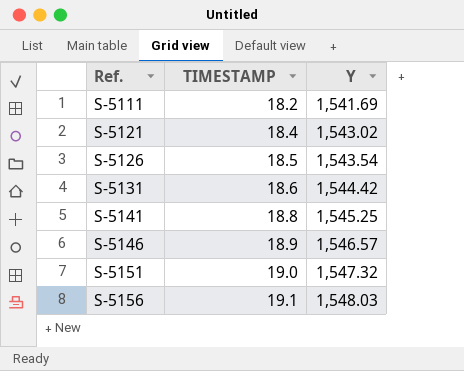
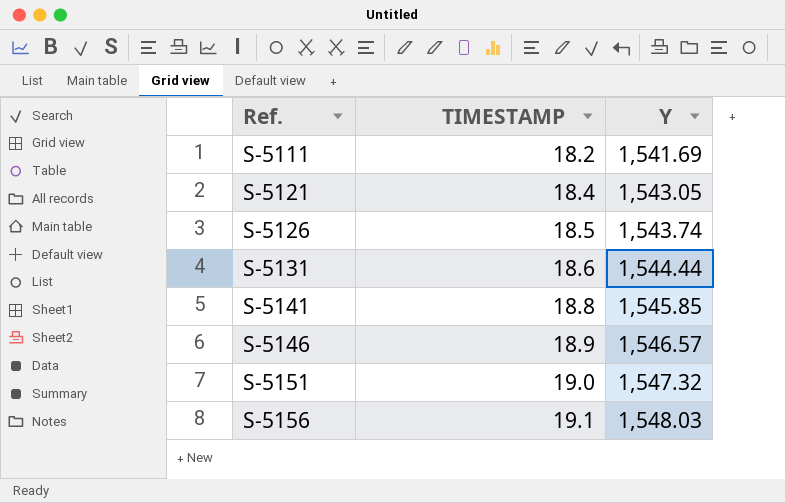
S-5121 | Y: 1,543.02 -> 1,543.05
S-5126 | Y: 1,543.54 -> 1,543.74
S-5131 | Y: 1,544.42 -> 1,544.44
S-5141 | Y: 1,545.25 -> 1,545.85

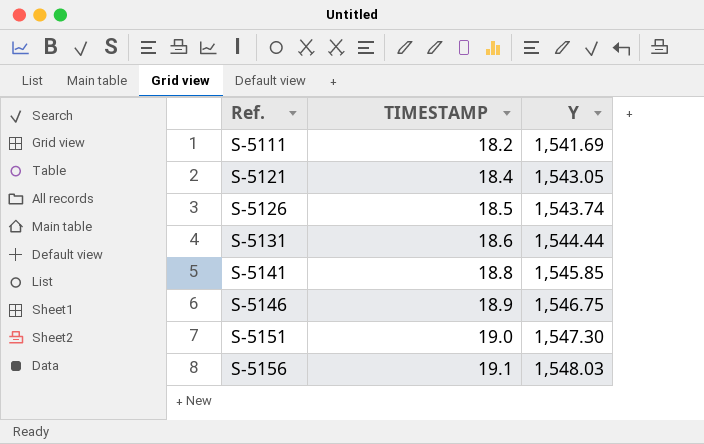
S-5146 | Y: 1,546.57 -> 1,546.75
S-5151 | Y: 1,547.32 -> 1,547.30

